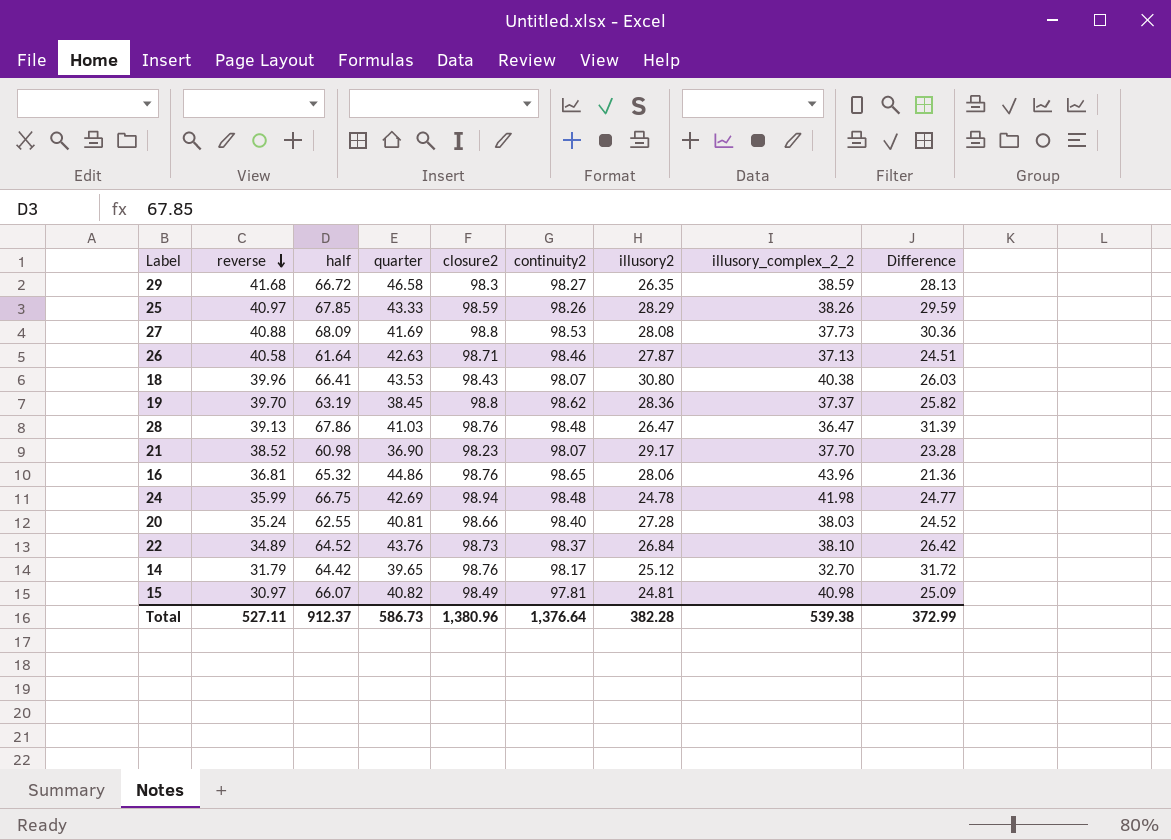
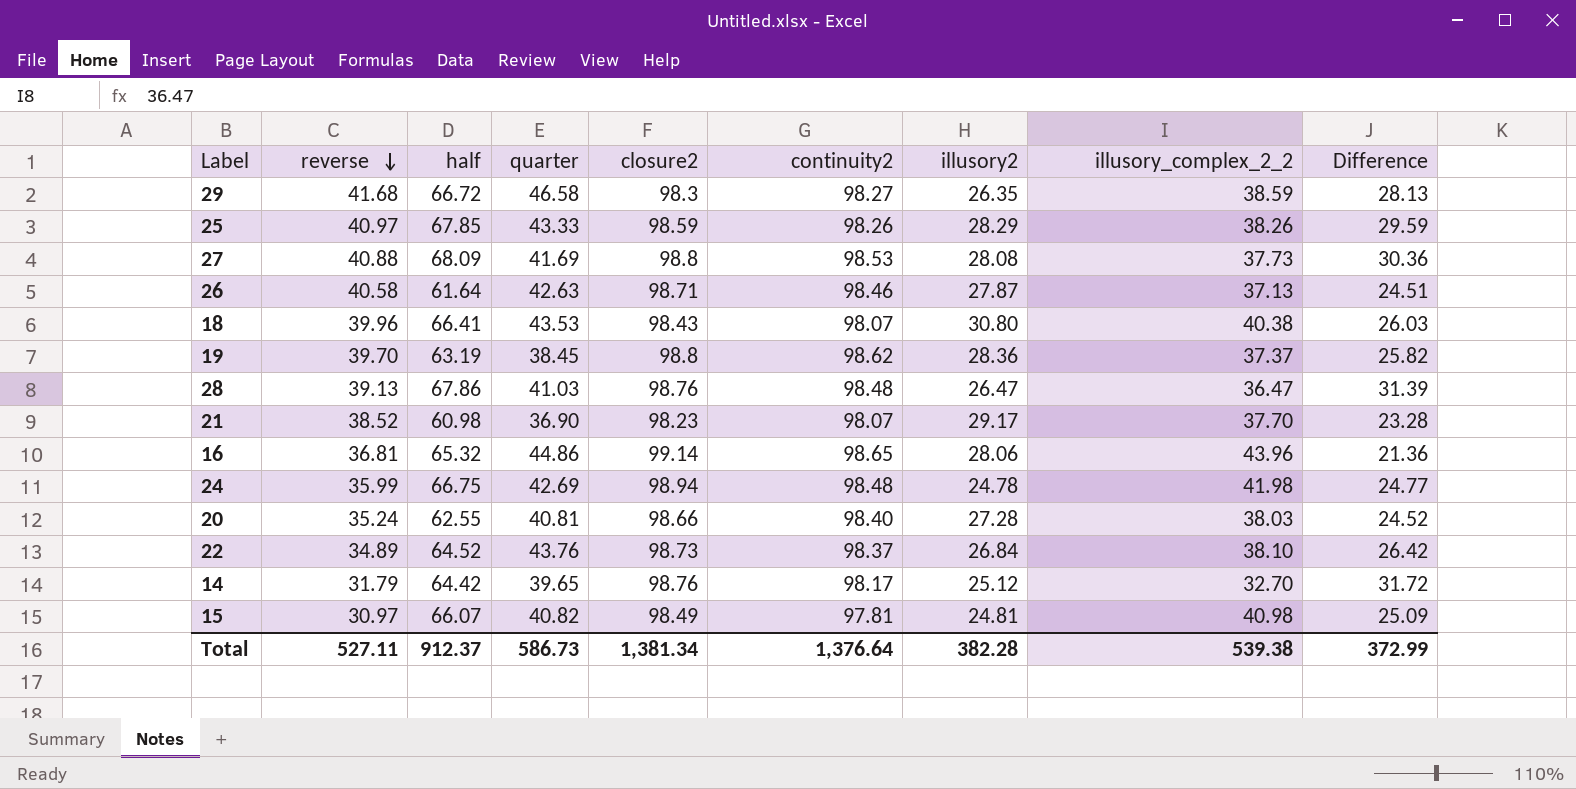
16 | closure2: 98.76 -> 99.14
Total | closure2: 1,380.96 -> 1,381.34

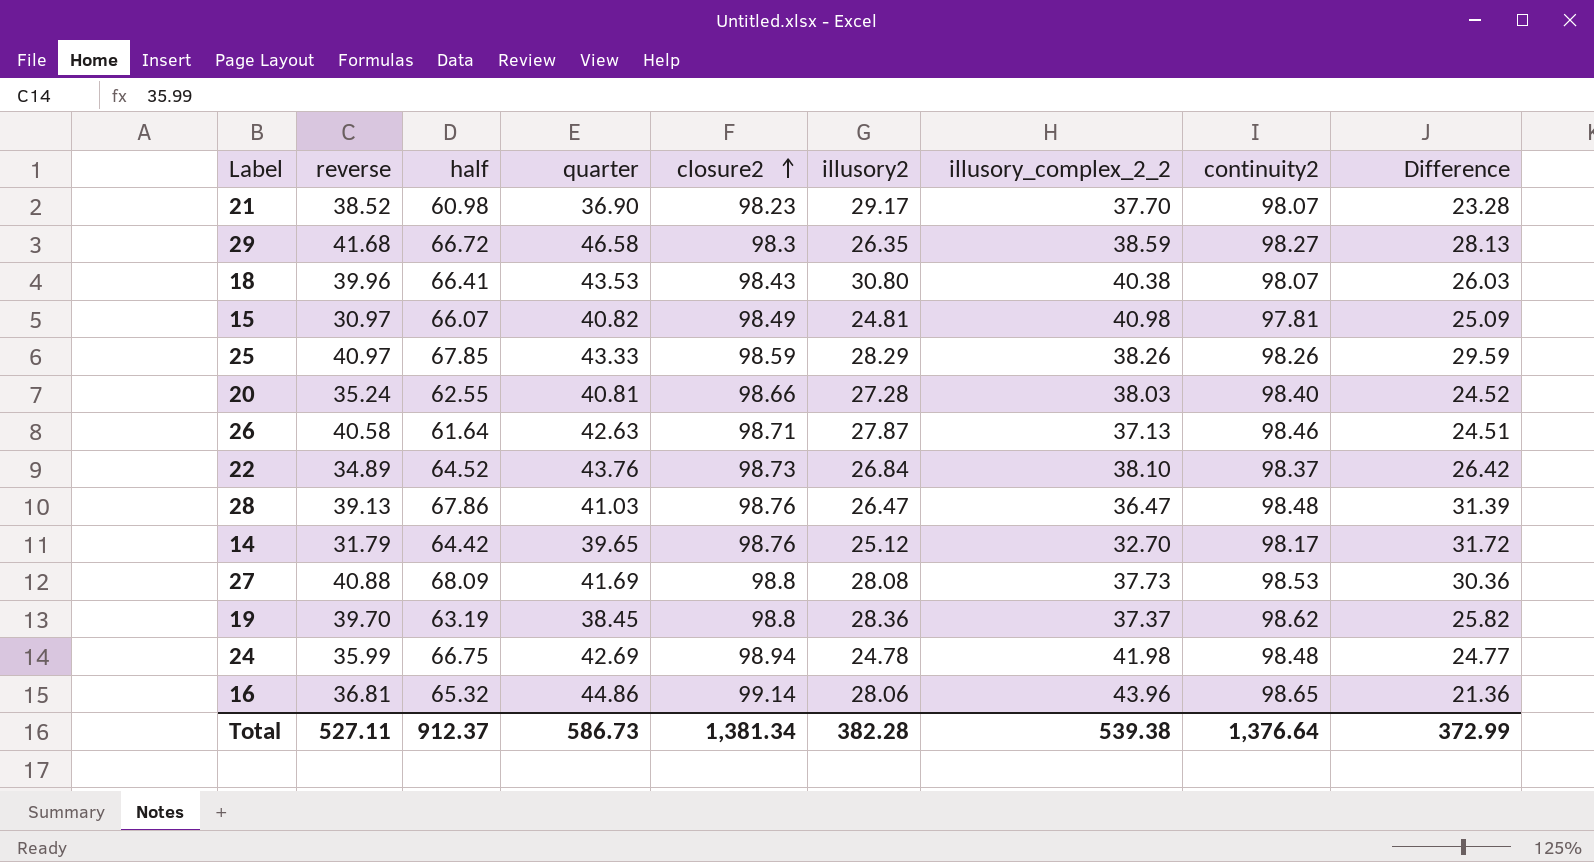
row order: reverse descending -> closure2 ascending
column continuity2 | position: 6 -> 8

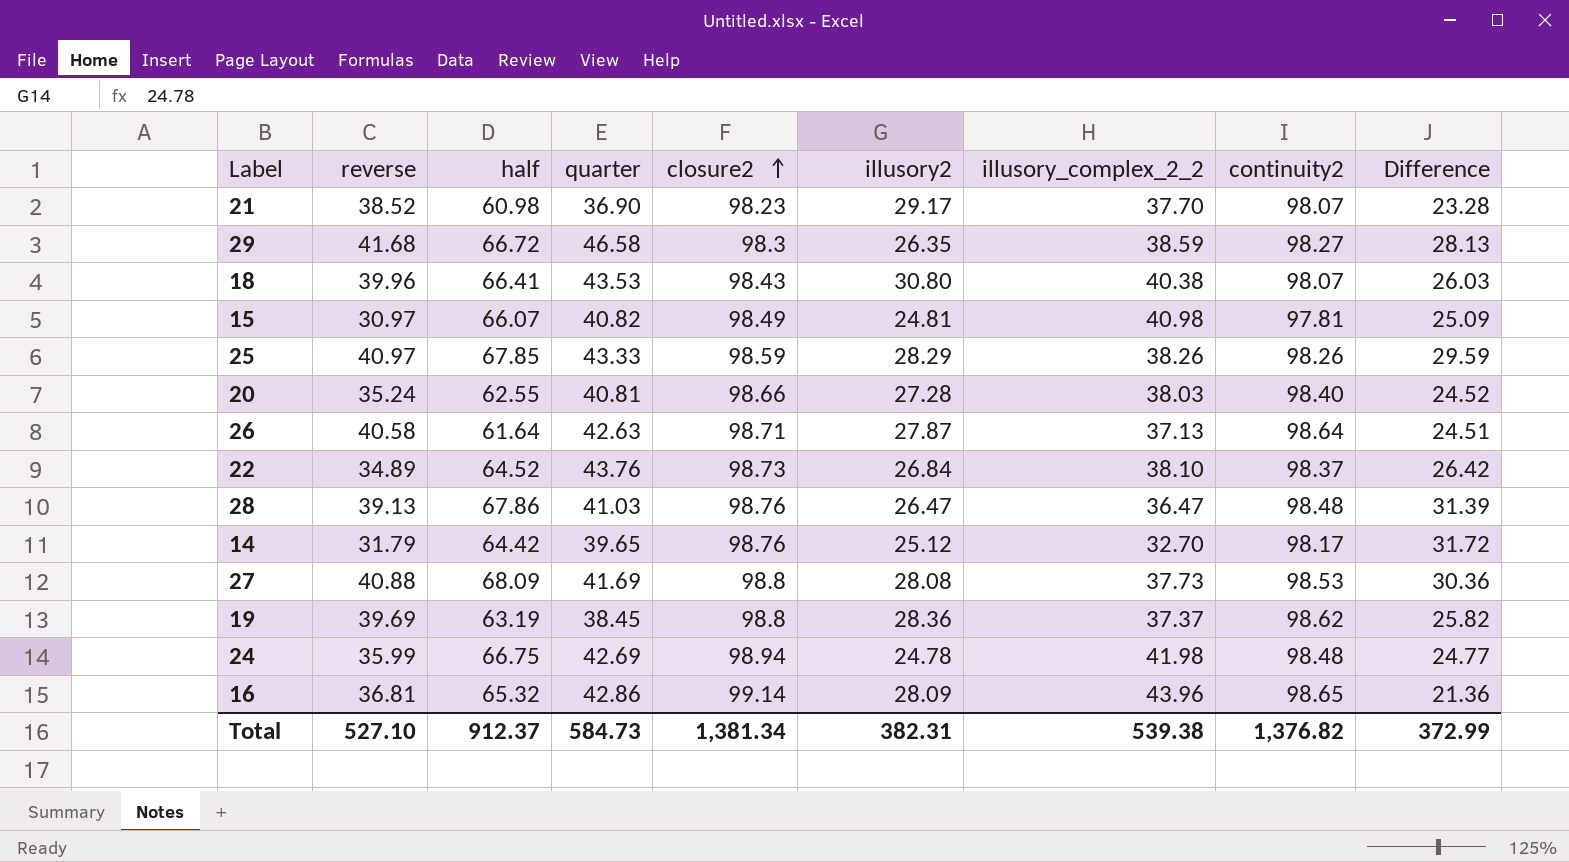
26 | continuity2: 98.46 -> 98.64
19 | reverse: 39.70 -> 39.69
16 | quarter: 44.86 -> 42.86
16 | illusory2: 28.06 -> 28.09
Total | reverse: 527.11 -> 527.10
Total | quarter: 586.73 -> 584.73
Total | illusory2: 382.28 -> 382.31
Total | continuity2: 1,376.64 -> 1,376.82

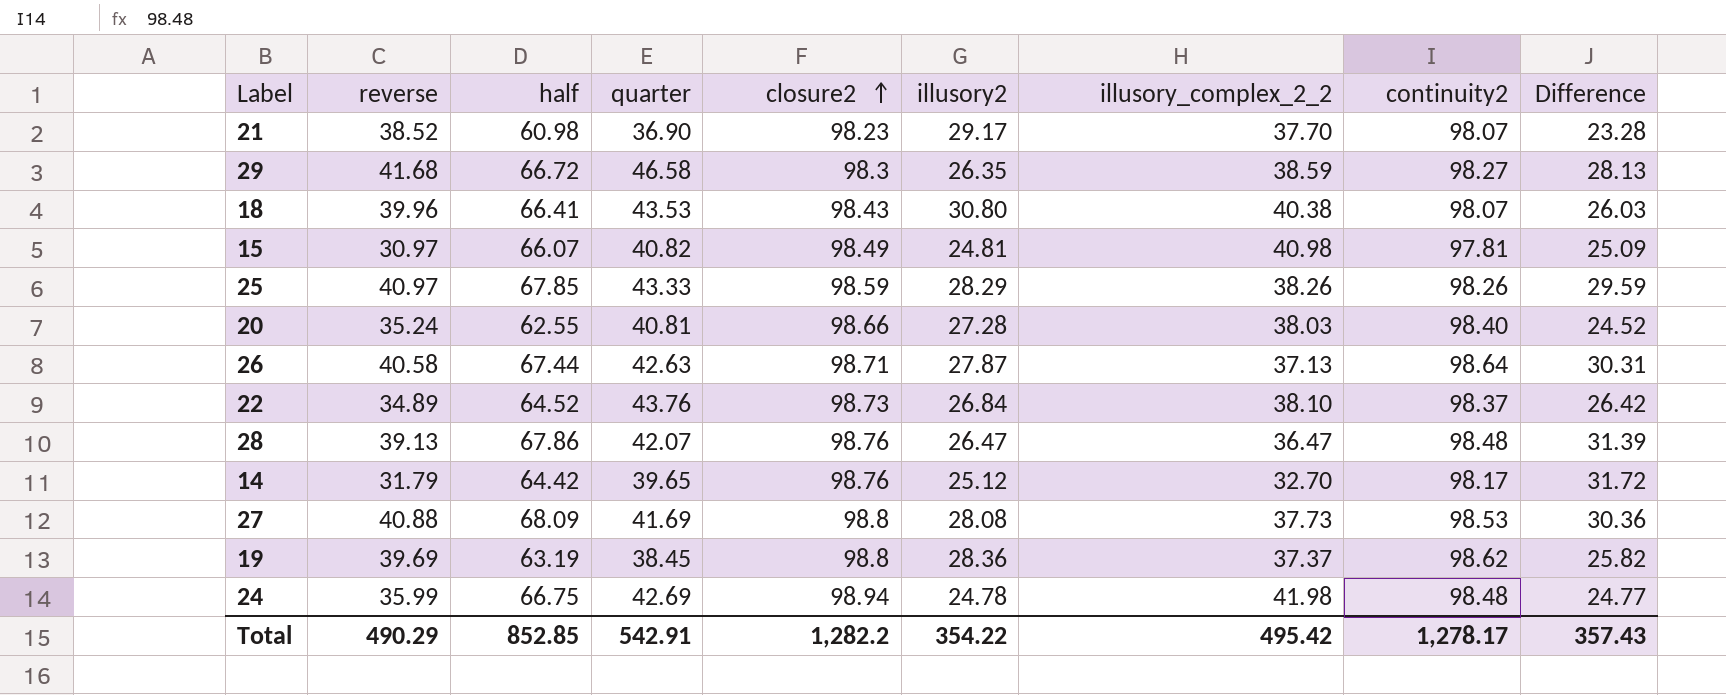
row 16: 36.81 | 65.32 | 42.86 | 99.14 | 28.09 | 43.96 | 98.65 | 21.36 -> none
26 | half: 61.64 -> 67.44
26 | Difference: 24.51 -> 30.31
28 | quarter: 41.03 -> 42.07
Total | reverse: 527.10 -> 490.29
Total | half: 912.37 -> 852.85
Total | quarter: 584.73 -> 542.91
Total | closure2: 1,381.34 -> 1,282.2
Total | illusory2: 382.31 -> 354.22
Total | illusory_complex_2_2: 539.38 -> 495.42
Total | continuity2: 1,376.82 -> 1,278.17
Total | Difference: 372.99 -> 357.43

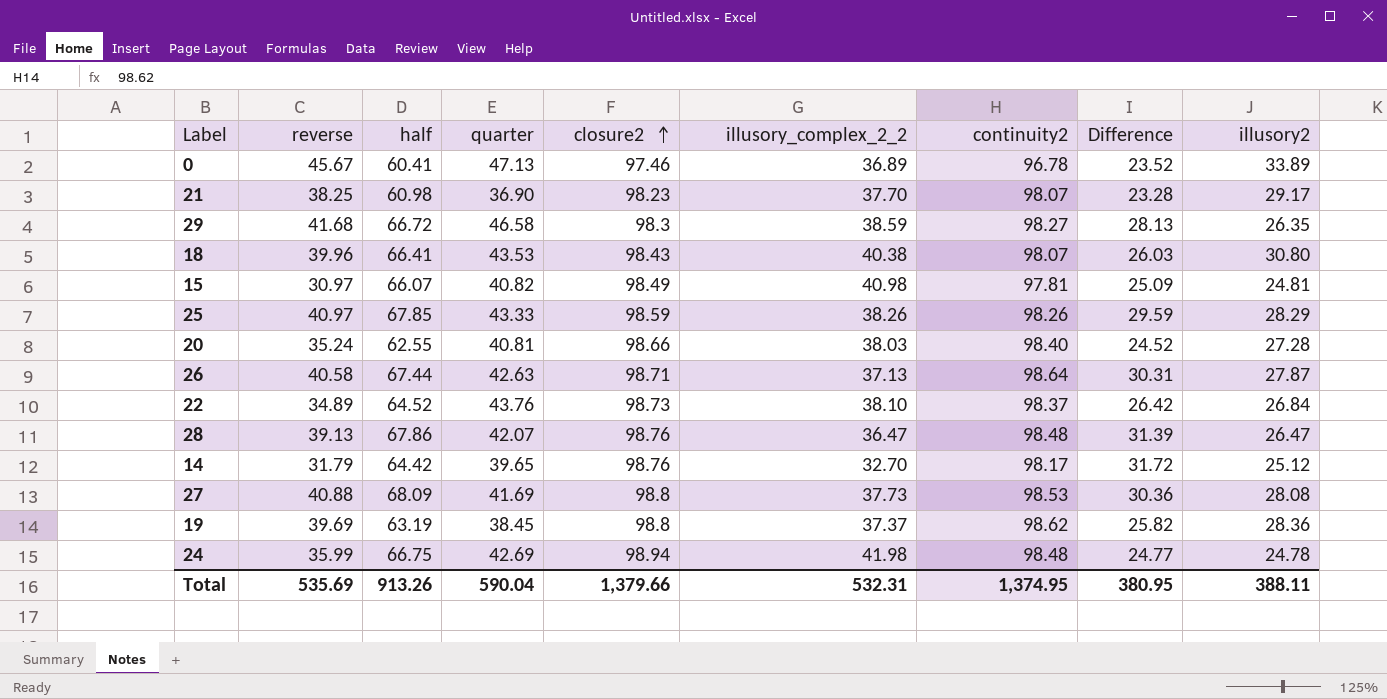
column illusory2 | position: 6 -> 9
row 0: none -> 45.67 | 60.41 | 47.13 | 97.46 | 36.89 | 96.78 | 23.52 | 33.89
21 | reverse: 38.52 -> 38.25
Total | reverse: 490.29 -> 535.69
Total | half: 852.85 -> 913.26
Total | quarter: 542.91 -> 590.04
Total | closure2: 1,282.2 -> 1,379.66
Total | illusory_complex_2_2: 495.42 -> 532.31
Total | continuity2: 1,278.17 -> 1,374.95
Total | Difference: 357.43 -> 380.95
Total | illusory2: 354.22 -> 388.11

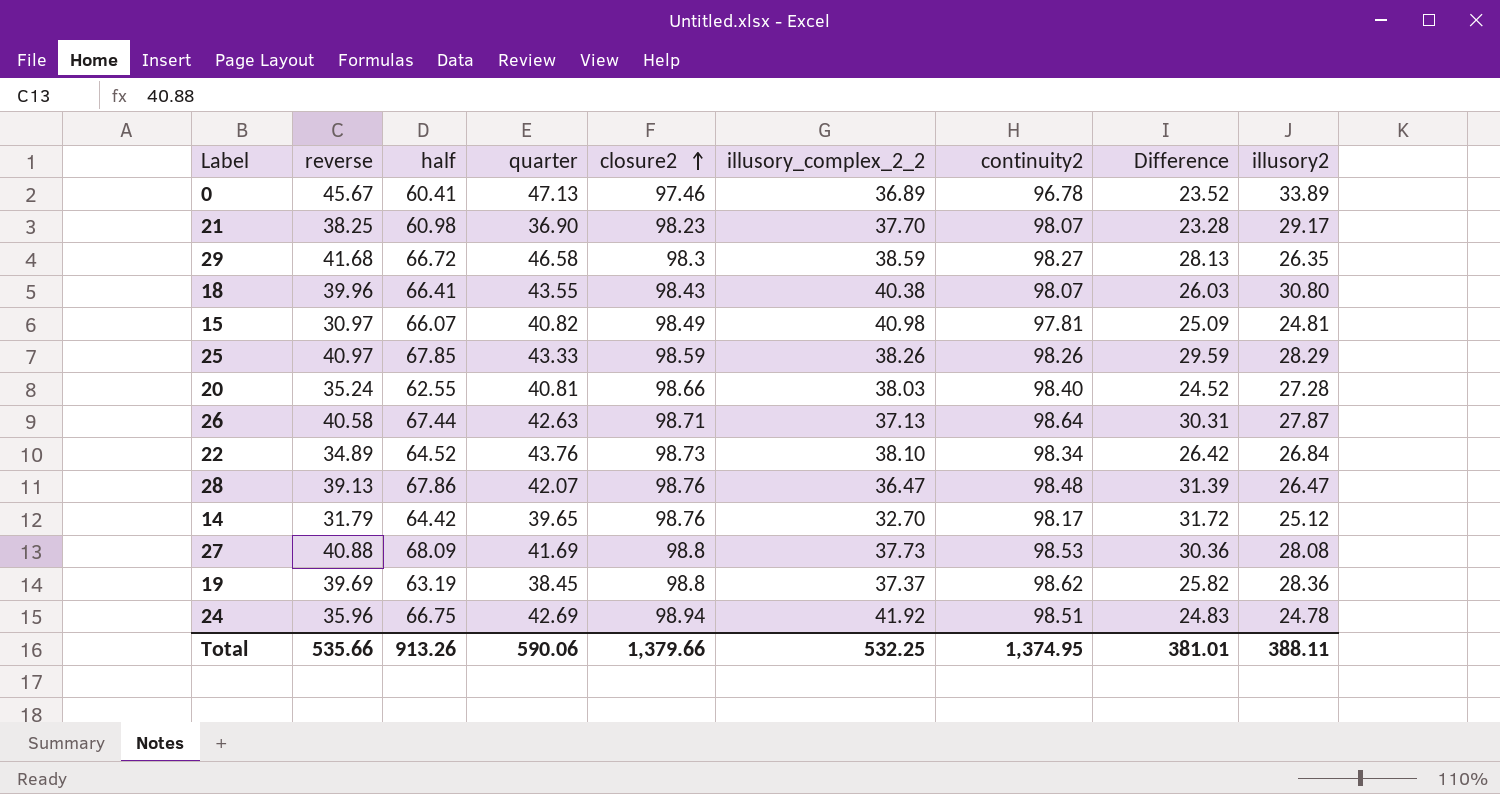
18 | quarter: 43.53 -> 43.55
22 | continuity2: 98.37 -> 98.34
24 | reverse: 35.99 -> 35.96
24 | illusory_complex_2_2: 41.98 -> 41.92
24 | continuity2: 98.48 -> 98.51
24 | Difference: 24.77 -> 24.83
Total | reverse: 535.69 -> 535.66
Total | quarter: 590.04 -> 590.06
Total | illusory_complex_2_2: 532.31 -> 532.25
Total | Difference: 380.95 -> 381.01

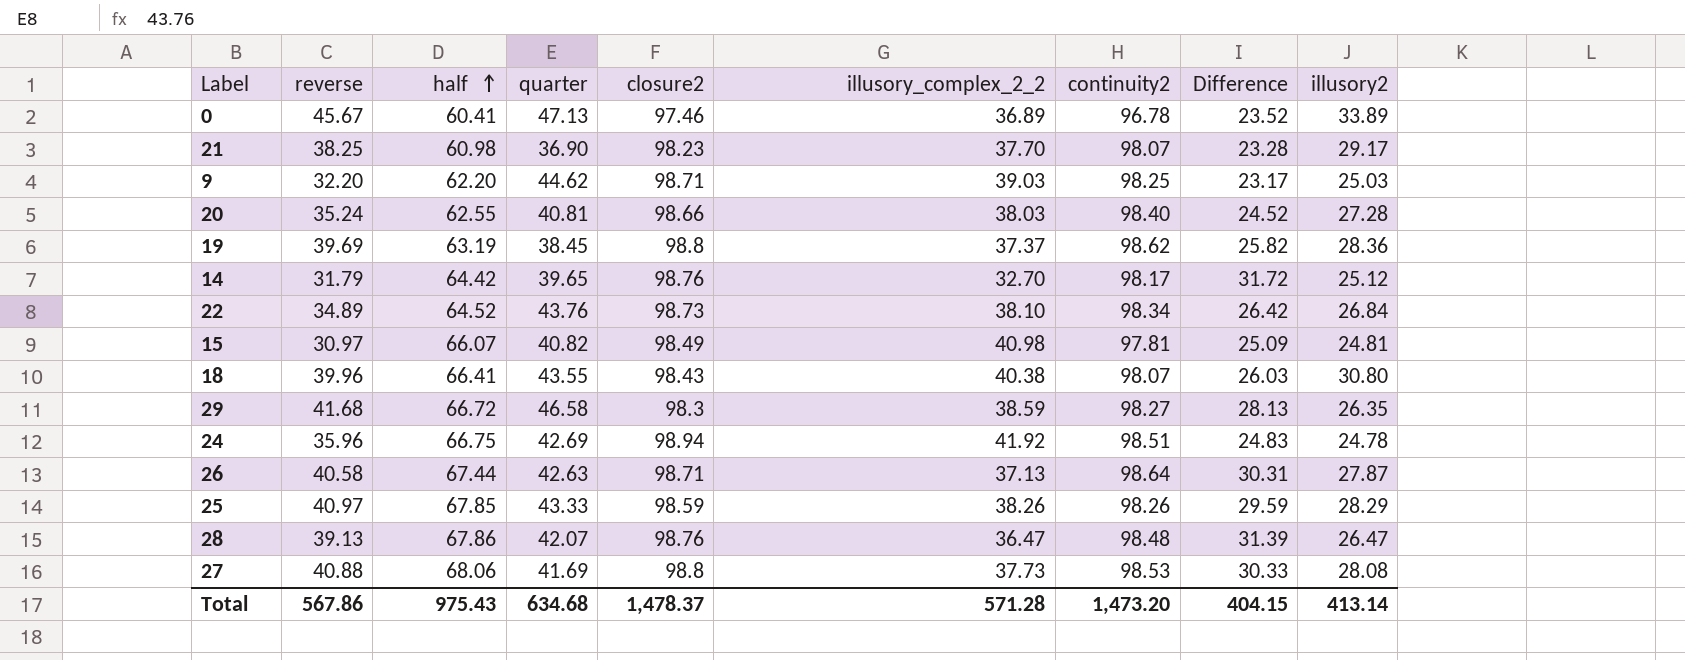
row order: closure2 ascending -> half ascending
row 9: none -> 32.20 | 62.20 | 44.62 | 98.71 | 39.03 | 98.25 | 23.17 | 25.03
27 | half: 68.09 -> 68.06
27 | Difference: 30.36 -> 30.33
Total | reverse: 535.66 -> 567.86
Total | half: 913.26 -> 975.43
Total | quarter: 590.06 -> 634.68
Total | closure2: 1,379.66 -> 1,478.37
Total | illusory_complex_2_2: 532.25 -> 571.28
Total | continuity2: 1,374.95 -> 1,473.20
Total | Difference: 381.01 -> 404.15
Total | illusory2: 388.11 -> 413.14

